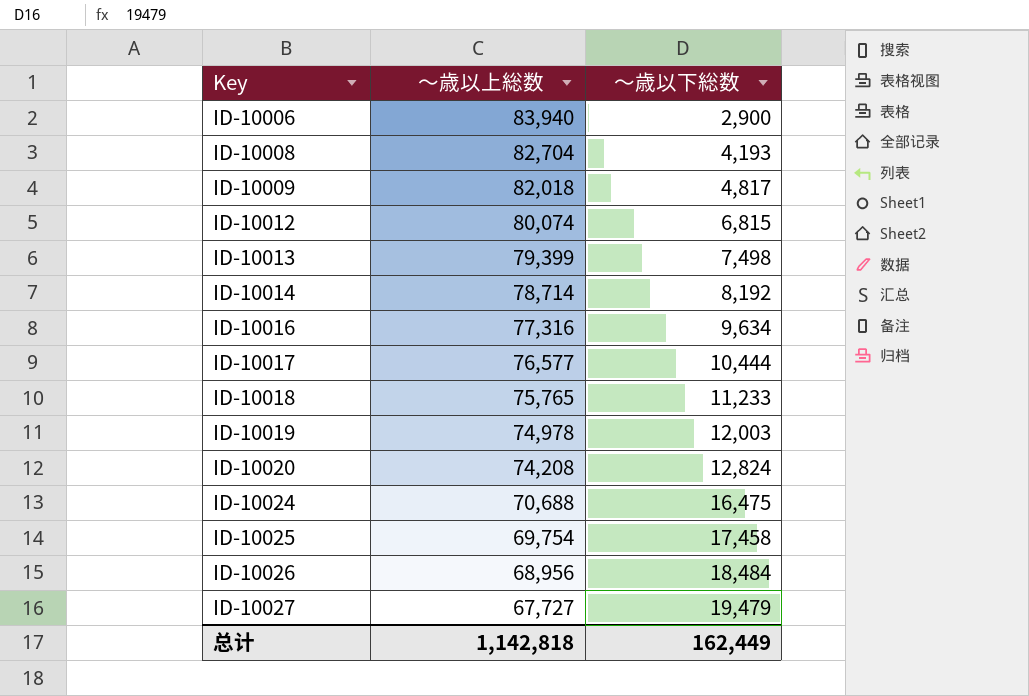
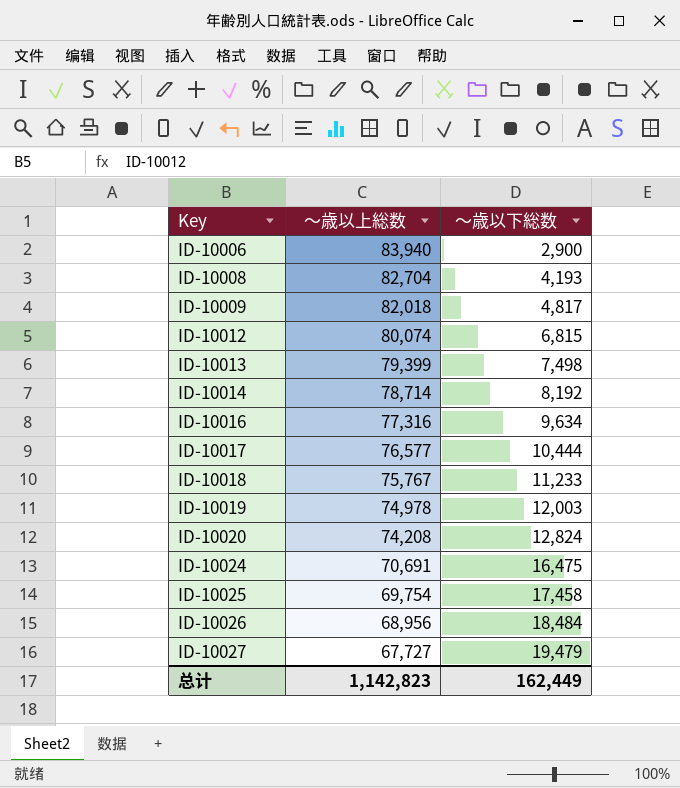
ID-10018 | ～歳以上総数: 75,765 -> 75,767
ID-10024 | ～歳以上総数: 70,688 -> 70,691
总计 | ～歳以上総数: 1,142,818 -> 1,142,823

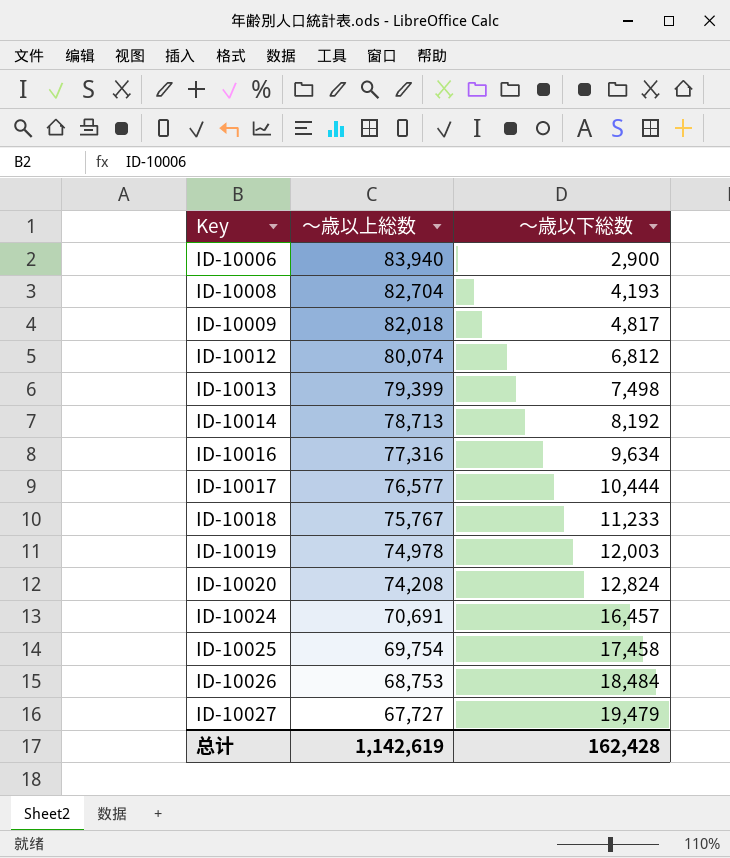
ID-10012 | ～歳以下総数: 6,815 -> 6,812
ID-10014 | ～歳以上総数: 78,714 -> 78,713
ID-10024 | ～歳以下総数: 16,475 -> 16,457
ID-10026 | ～歳以上総数: 68,956 -> 68,753
总计 | ～歳以上総数: 1,142,823 -> 1,142,619
总计 | ～歳以下総数: 162,449 -> 162,428

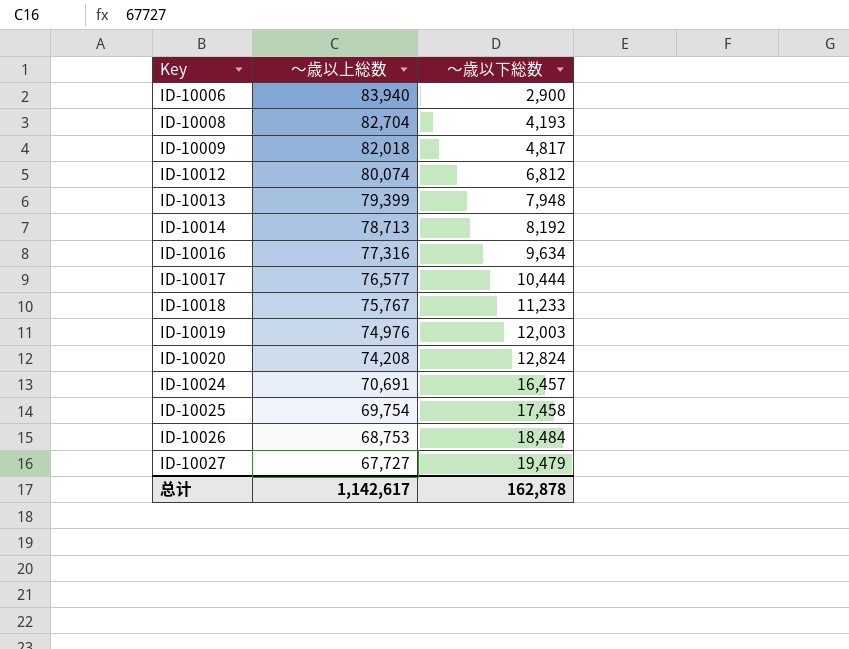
ID-10013 | ～歳以下総数: 7,498 -> 7,948
ID-10019 | ～歳以上総数: 74,978 -> 74,976
总计 | ～歳以上総数: 1,142,619 -> 1,142,617
总计 | ～歳以下総数: 162,428 -> 162,878

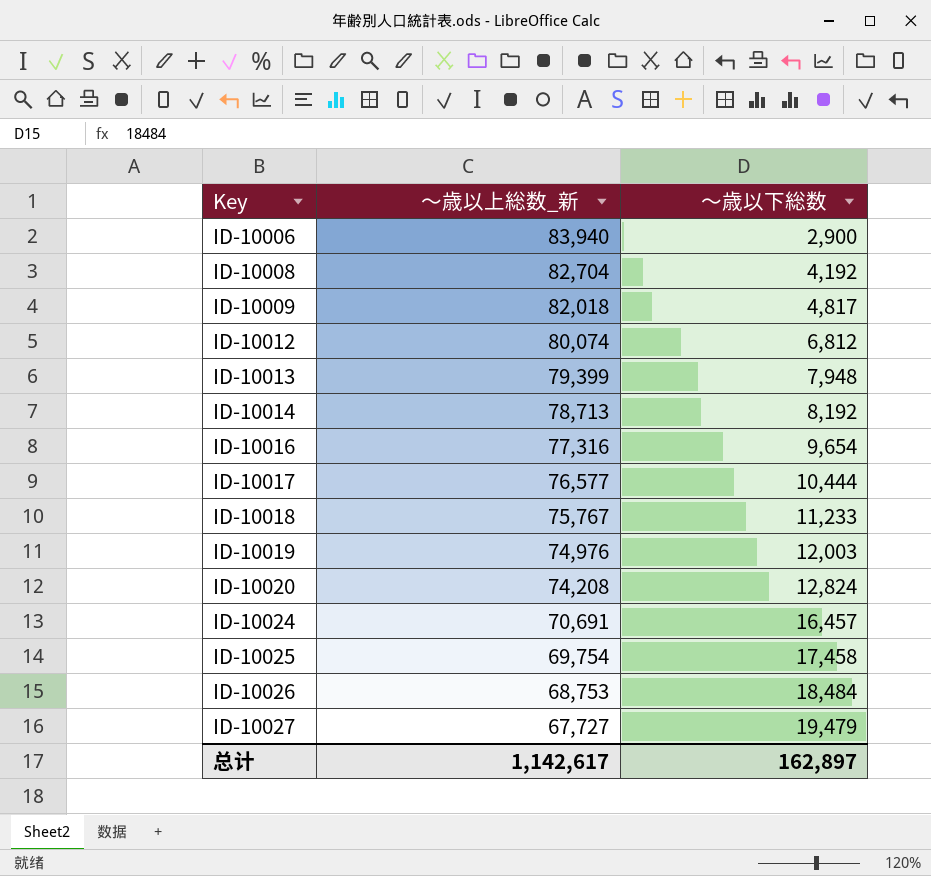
column name: ～歳以上総数 -> ～歳以上総数_新
ID-10008 | ～歳以下総数: 4,193 -> 4,192
ID-10016 | ～歳以下総数: 9,634 -> 9,654
总计 | ～歳以下総数: 162,878 -> 162,897

